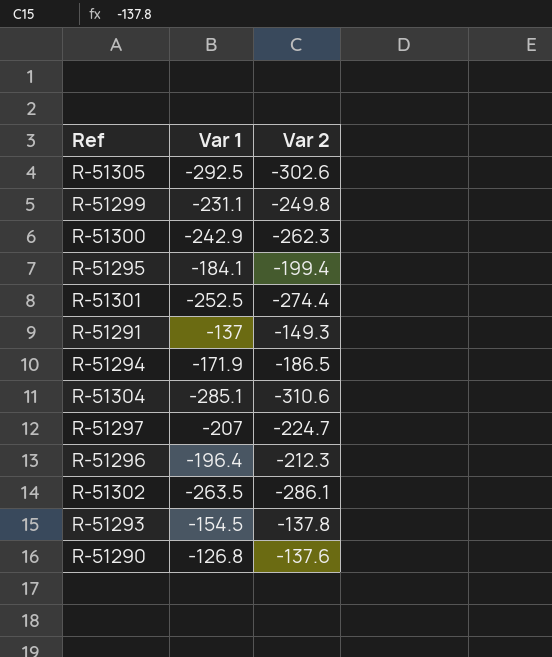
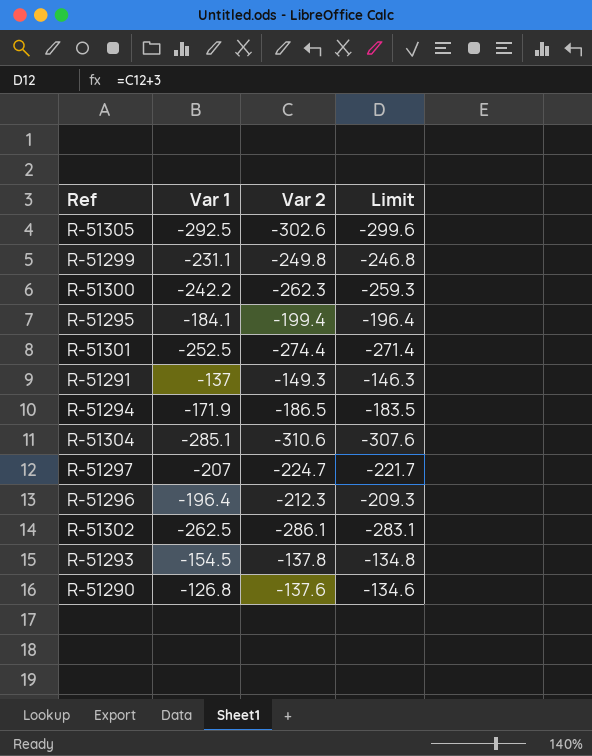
column Limit | formula: none -> [Var 2] + 3
R-51300 | Var 1: -242.9 -> -242.2
R-51302 | Var 1: -263.5 -> -262.5

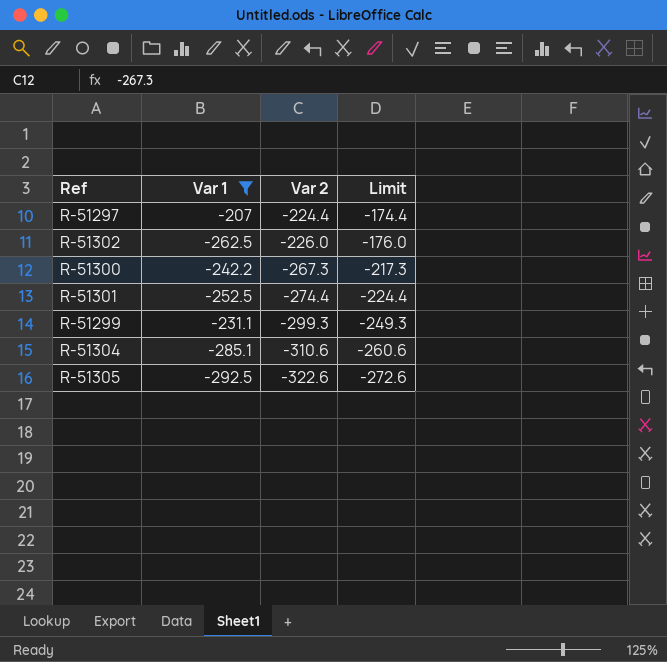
filter: none -> Var 1 <= -207
row order: none -> Var 2 descending
column Limit | formula: [Var 2] + 3 -> [Var 2] + 50
R-51297 | Var 2: -224.7 -> -224.4
R-51302 | Var 2: -286.1 -> -226.0
R-51300 | Var 2: -262.3 -> -267.3
R-51299 | Var 2: -249.8 -> -299.3
R-51305 | Var 2: -302.6 -> -322.6

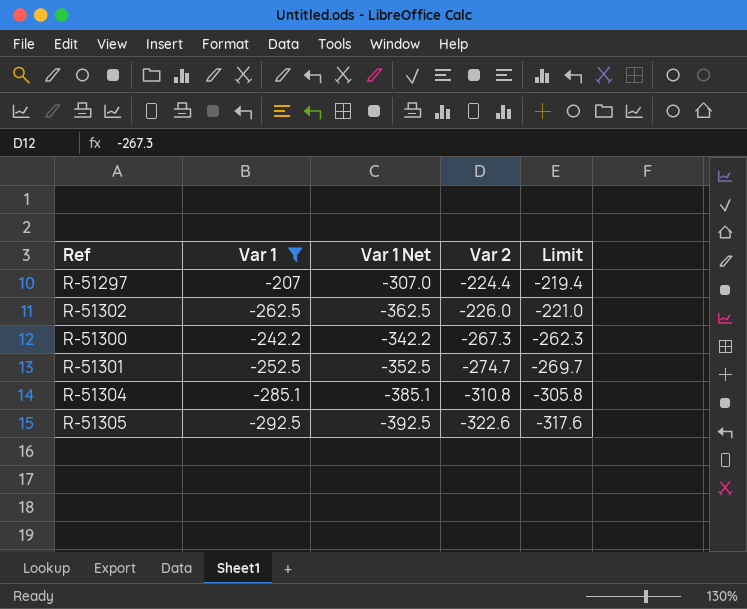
column Var 1 Net | formula: none -> [Var 1] - 100
column Limit | formula: [Var 2] + 50 -> [Var 2] + 5
row R-51299: -231.1 | -299.3 | -249.3 -> none
R-51301 | Var 2: -274.4 -> -274.7
R-51304 | Var 2: -310.6 -> -310.8

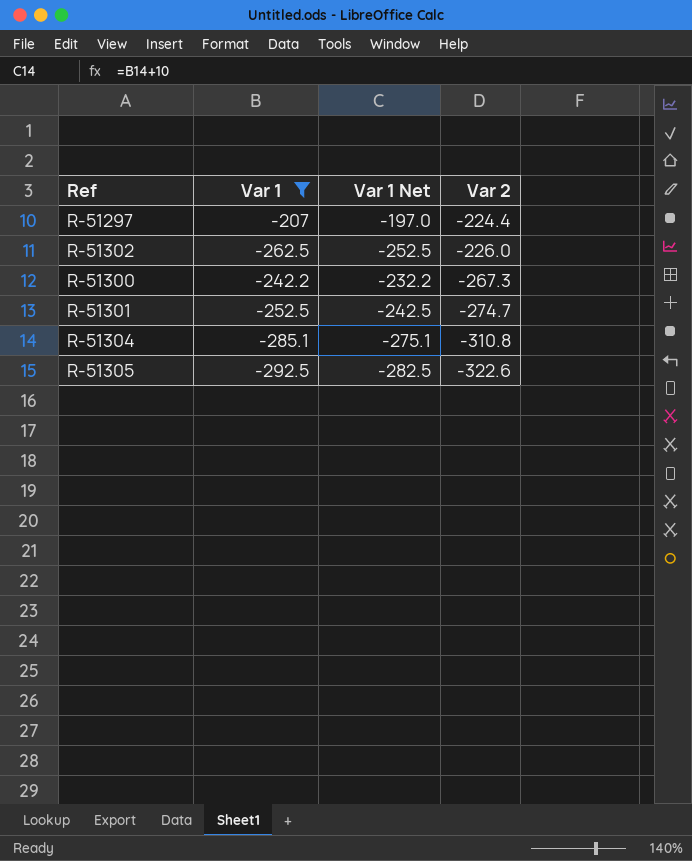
column Limit | formula: [Var 2] + 5 -> none
column Var 1 Net | formula: [Var 1] - 100 -> [Var 1] + 10

